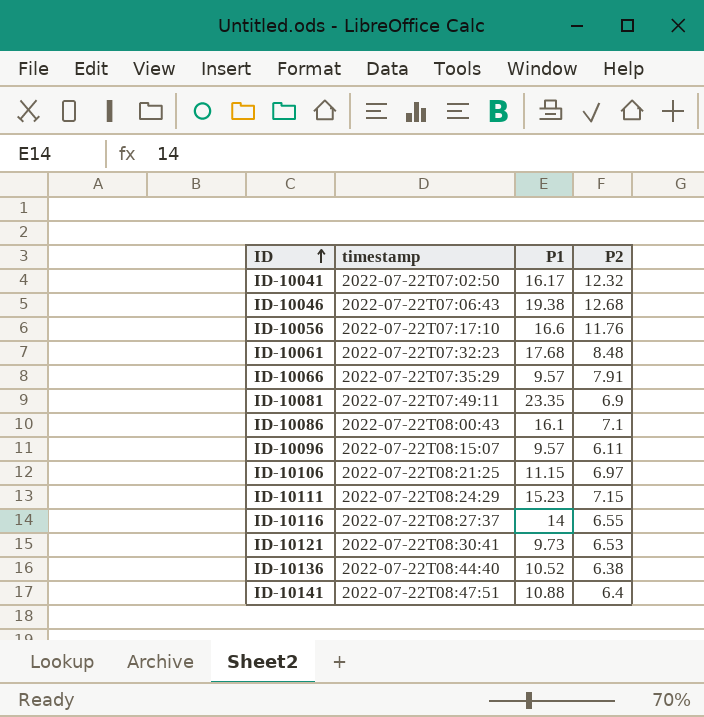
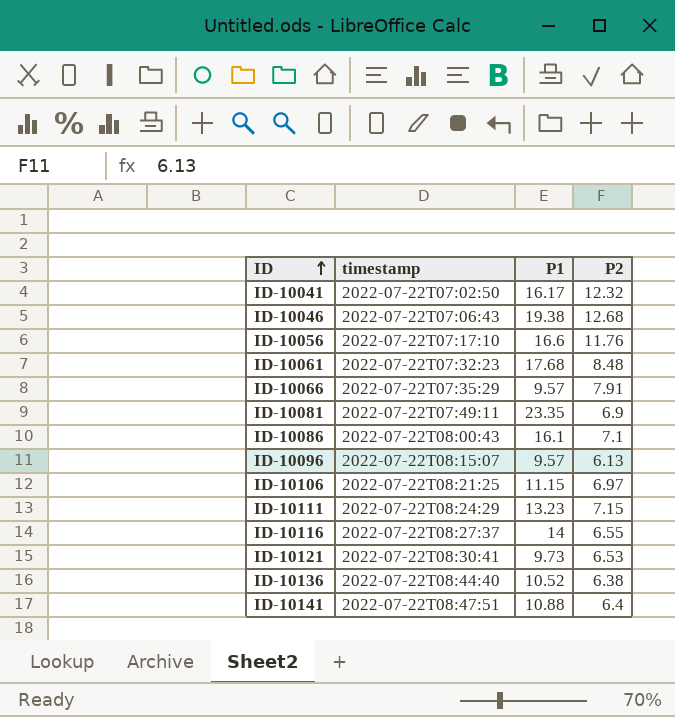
ID-10096 | P2: 6.11 -> 6.13
ID-10111 | P1: 15.23 -> 13.23

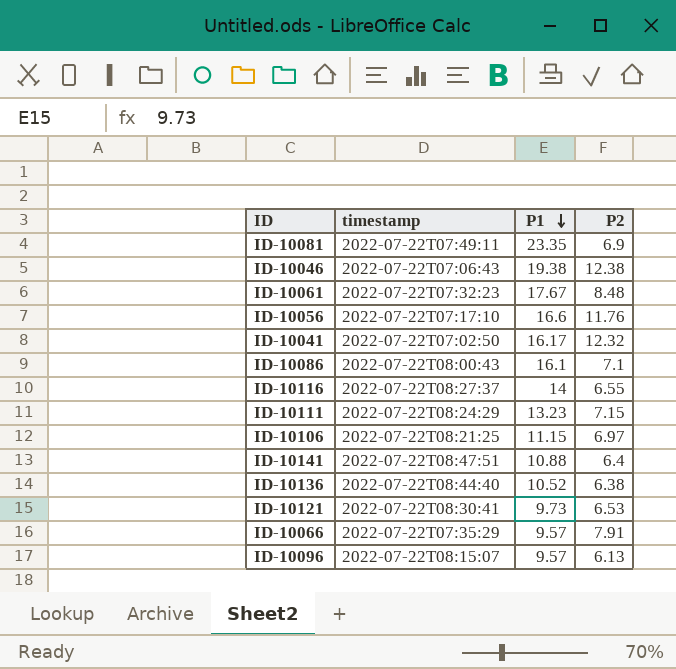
row order: ID ascending -> P1 descending
ID-10046 | P2: 12.68 -> 12.38
ID-10061 | P1: 17.68 -> 17.67

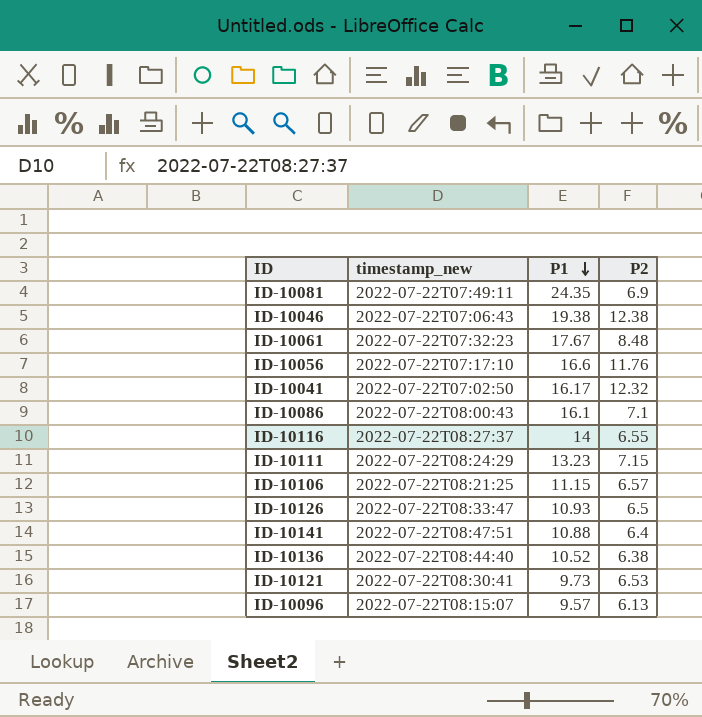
column name: timestamp -> timestamp_new
row ID-10066: 2022-07-22T07:35:29 | 9.57 | 7.91 -> none
ID-10081 | P1: 23.35 -> 24.35
ID-10106 | P2: 6.97 -> 6.57
row ID-10126: none -> 2022-07-22T08:33:47 | 10.93 | 6.5

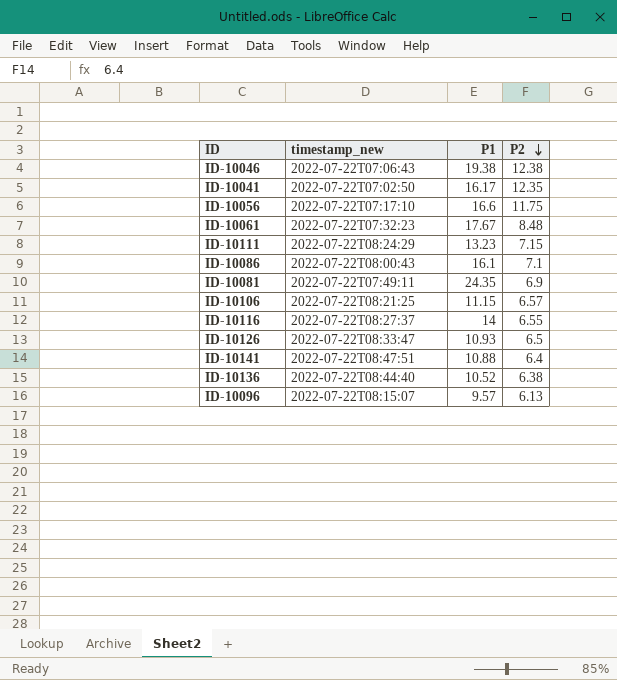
row order: P1 descending -> P2 descending
row ID-10121: 2022-07-22T08:30:41 | 9.73 | 6.53 -> none
ID-10041 | P2: 12.32 -> 12.35
ID-10056 | P2: 11.76 -> 11.75

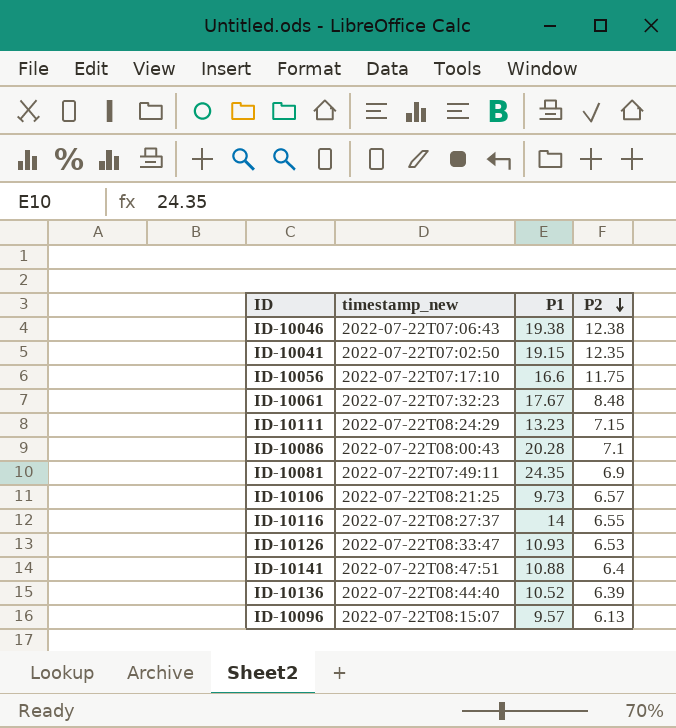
ID-10041 | P1: 16.17 -> 19.15
ID-10086 | P1: 16.1 -> 20.28
ID-10106 | P1: 11.15 -> 9.73
ID-10126 | P2: 6.5 -> 6.53
ID-10136 | P2: 6.38 -> 6.39

